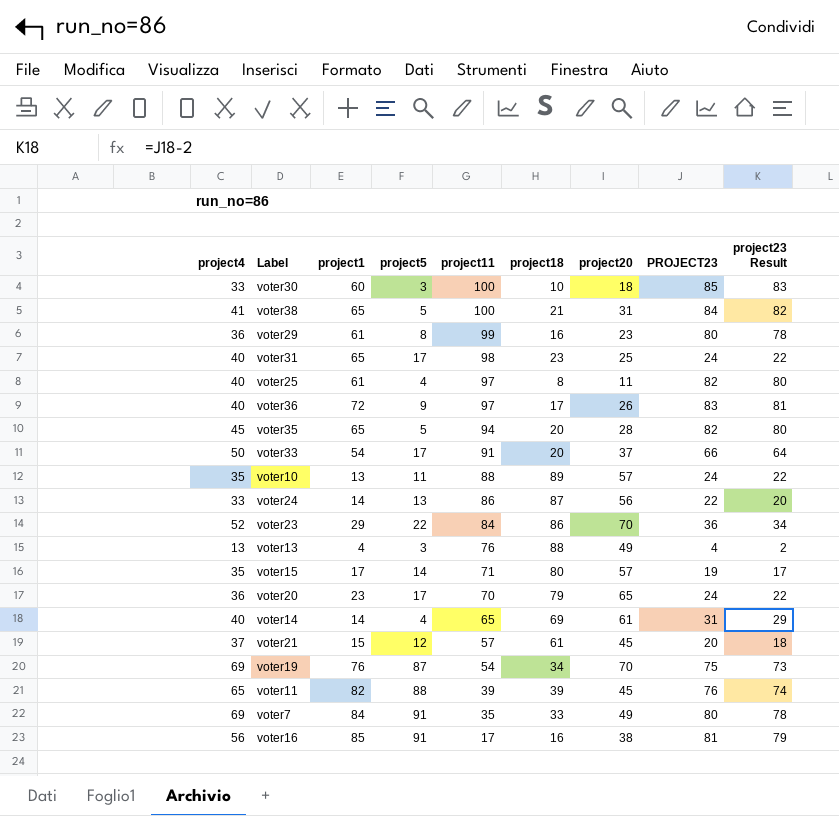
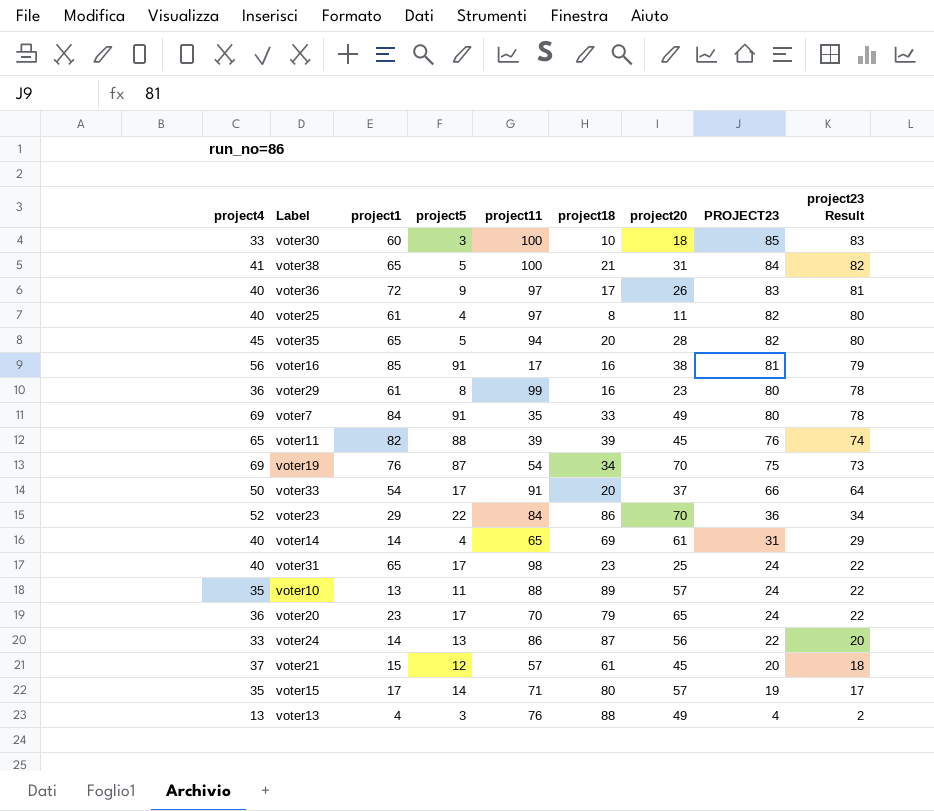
row order: project11 descending -> PROJECT23 descending

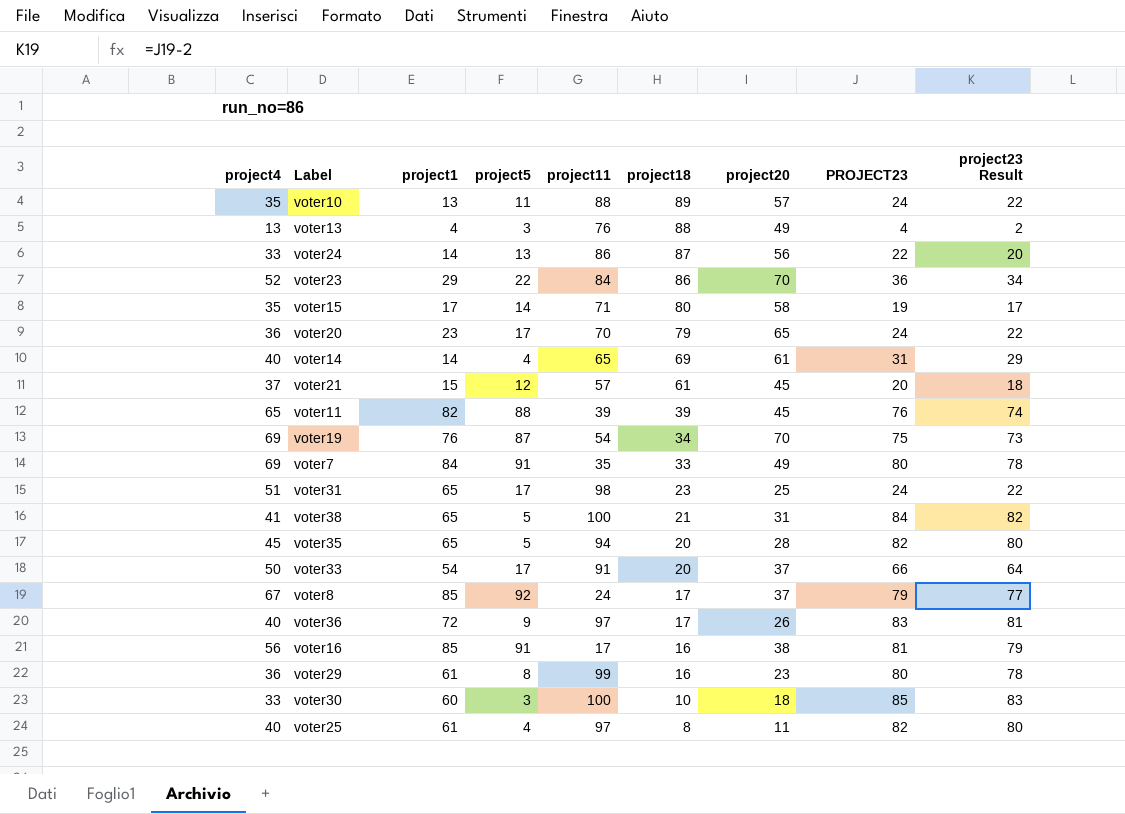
row order: PROJECT23 descending -> project18 descending
voter15 | project20: 57 -> 58
voter31 | project4: 40 -> 51
row voter8: none -> 67 | 85 | 92 | 24 | 17 | 37 | 79 | 77

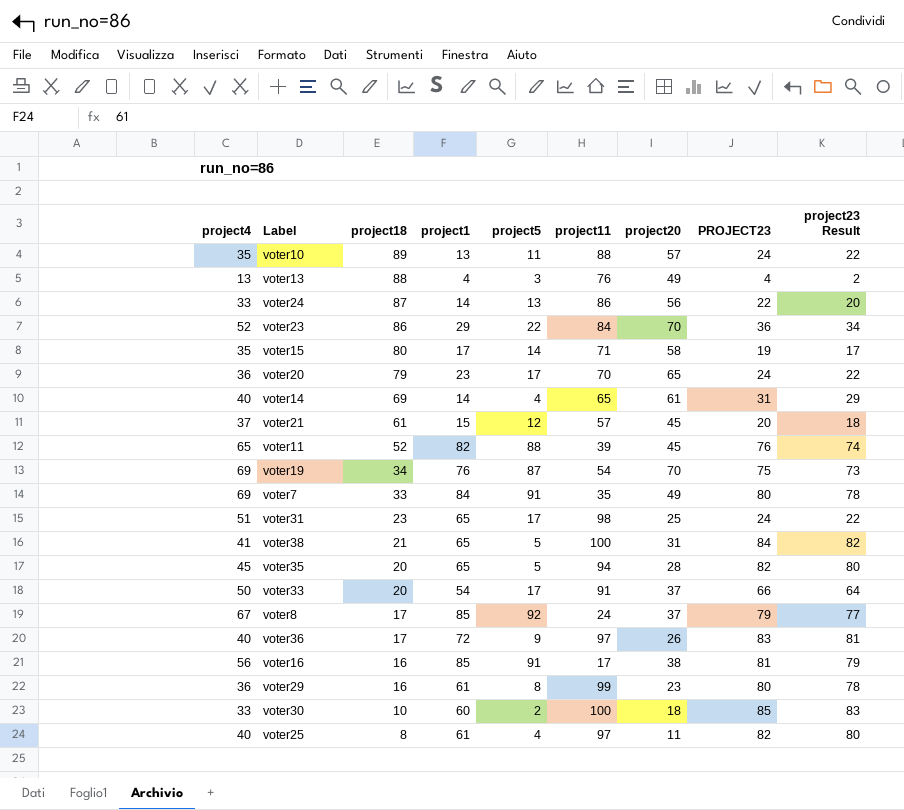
column project18 | position: 6 -> 3
voter11 | project18: 39 -> 52
voter30 | project5: 3 -> 2

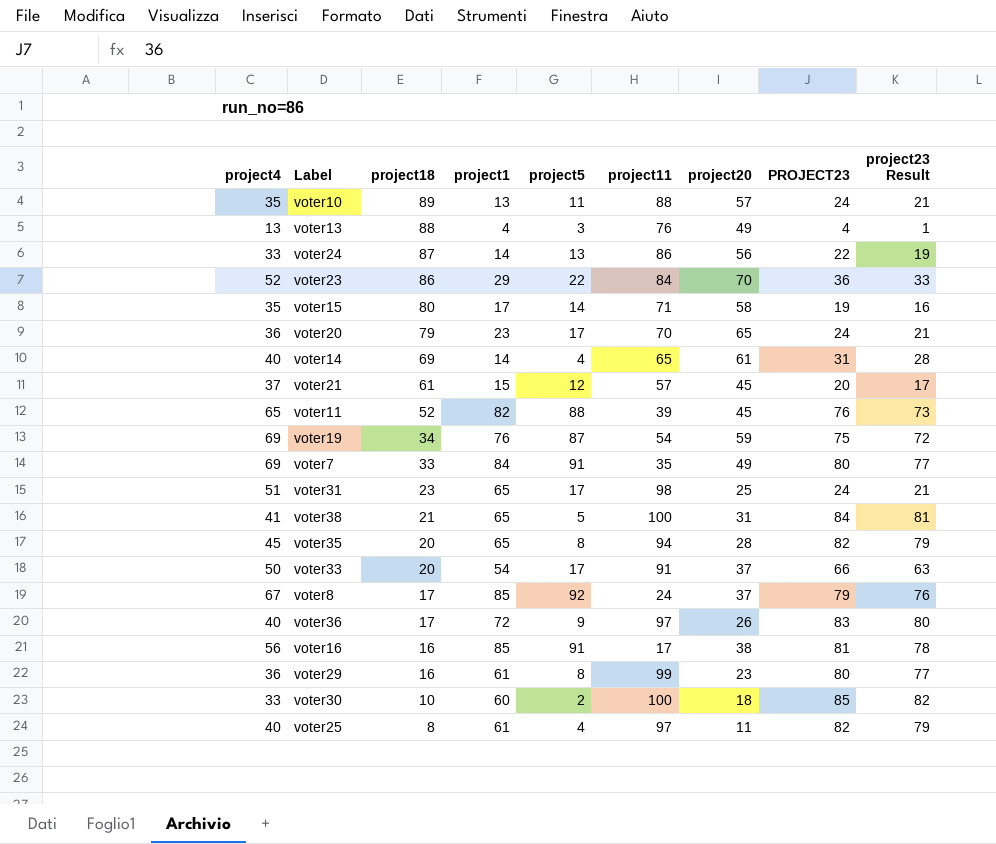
column project23 Result | formula: [PROJECT23] - 2 -> [PROJECT23] - 3
voter19 | project20: 70 -> 59
voter35 | project5: 5 -> 8

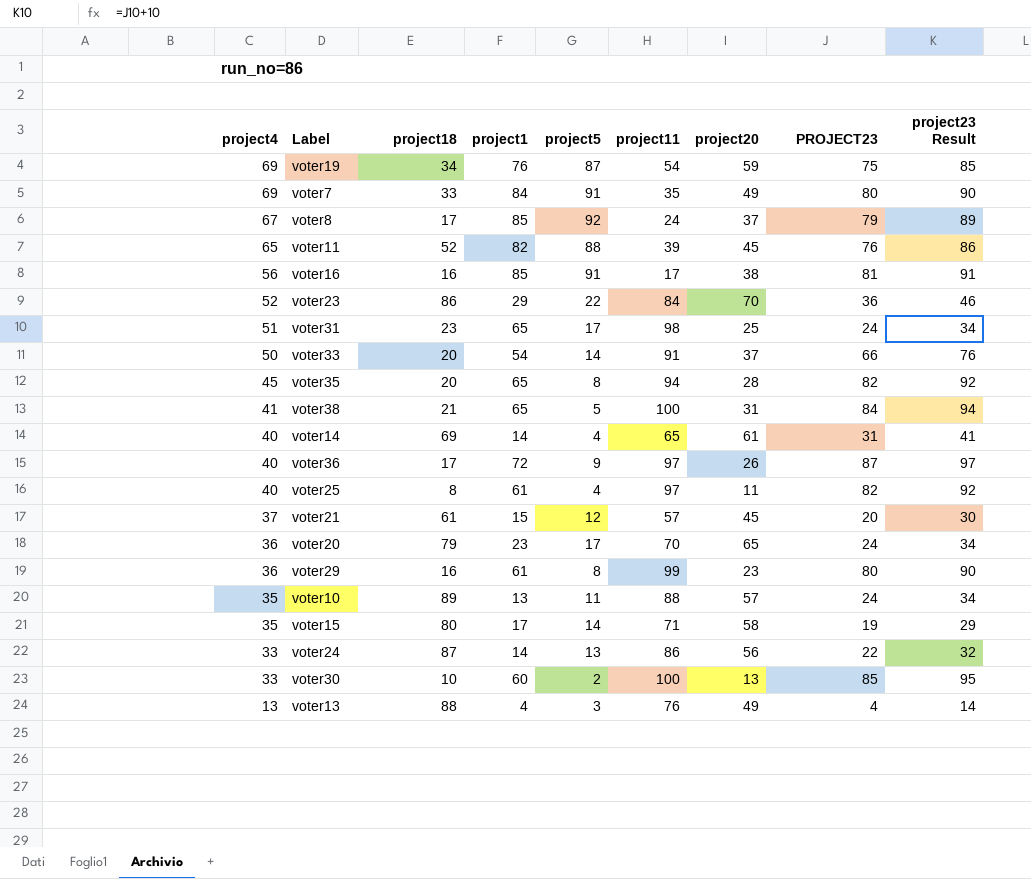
row order: project18 descending -> project4 descending
column project23 Result | formula: [PROJECT23] - 3 -> [PROJECT23] + 10
voter33 | project5: 17 -> 14
voter36 | PROJECT23: 83 -> 87
voter30 | project20: 18 -> 13

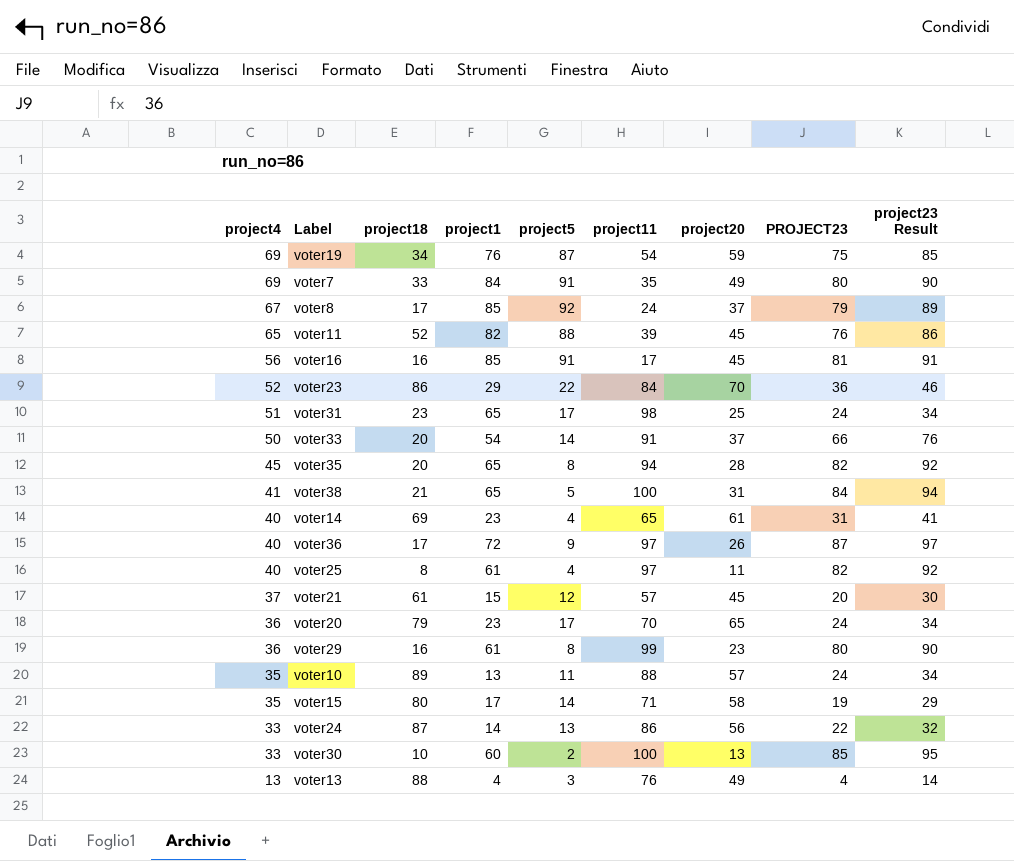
voter16 | project20: 38 -> 45
voter14 | project1: 14 -> 23

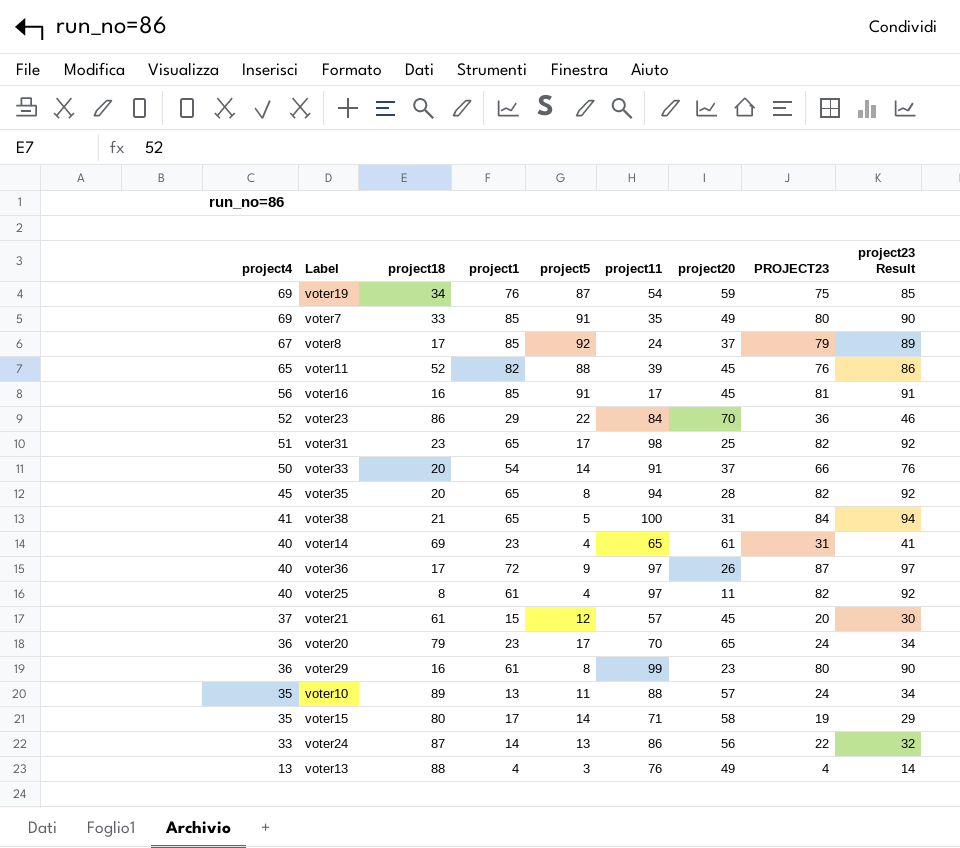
row voter30: 33 | 10 | 60 | 2 | 100 | 13 | 85 | 95 -> none
voter7 | project1: 84 -> 85
voter31 | PROJECT23: 24 -> 82
voter31 | project23 Result: 34 -> 92

